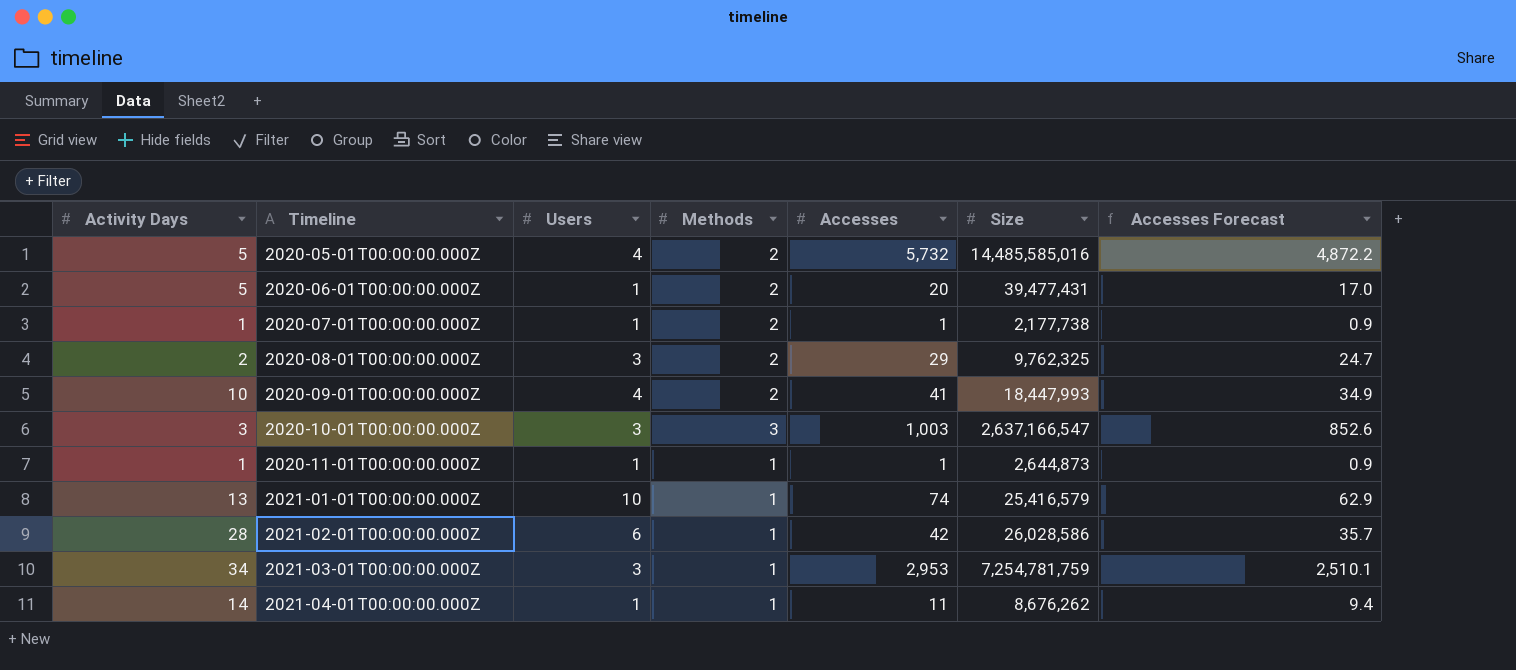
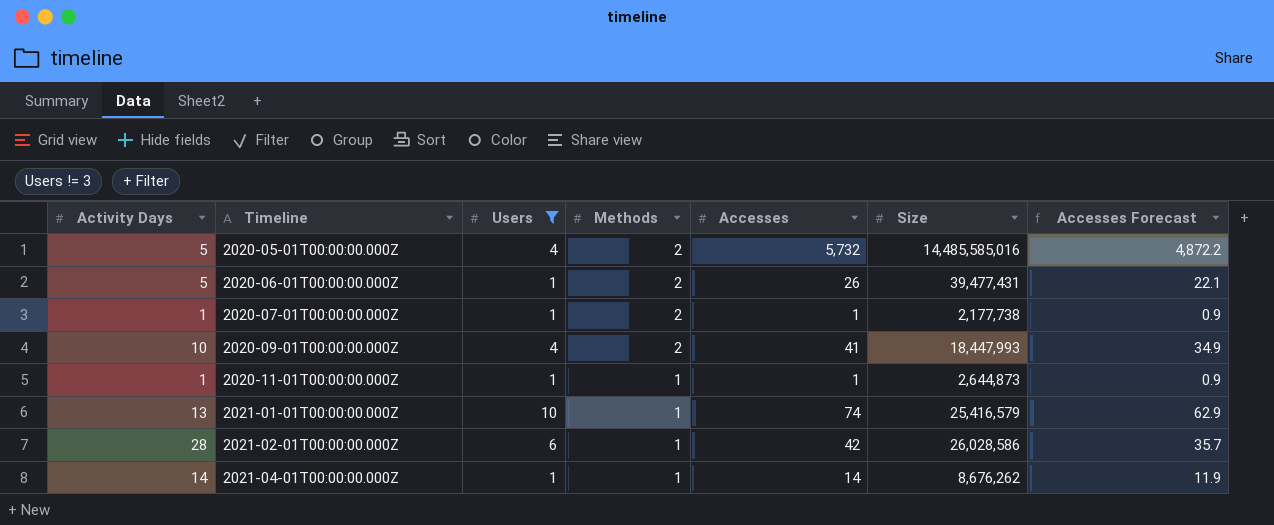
filter: none -> Users != 3
2020-06-01T00:00:00.000Z | Accesses: 20 -> 26
2020-06-01T00:00:00.000Z | Accesses Forecast: 17.0 -> 22.1
2021-04-01T00:00:00.000Z | Accesses: 11 -> 14
2021-04-01T00:00:00.000Z | Accesses Forecast: 9.4 -> 11.9

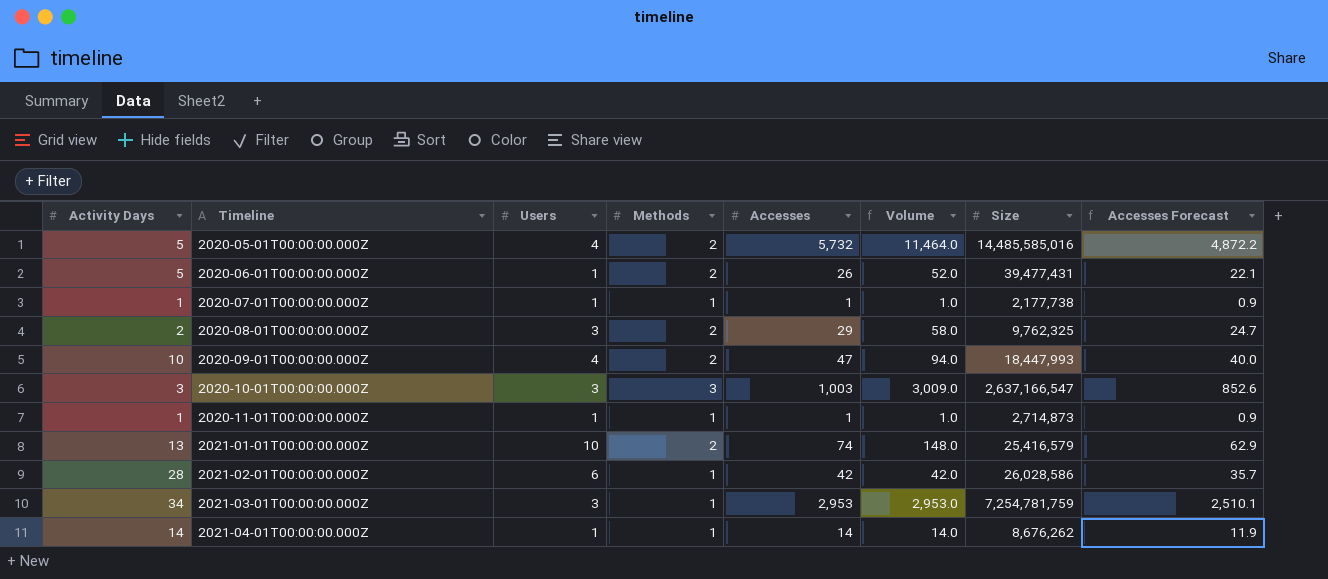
filter: Users != 3 -> none
column Volume | formula: none -> [Methods] * [Accesses]
2020-07-01T00:00:00.000Z | Methods: 2 -> 1
2020-09-01T00:00:00.000Z | Accesses: 41 -> 47
2020-09-01T00:00:00.000Z | Accesses Forecast: 34.9 -> 40.0
2020-11-01T00:00:00.000Z | Size: 2,644,873 -> 2,714,873
2021-01-01T00:00:00.000Z | Methods: 1 -> 2

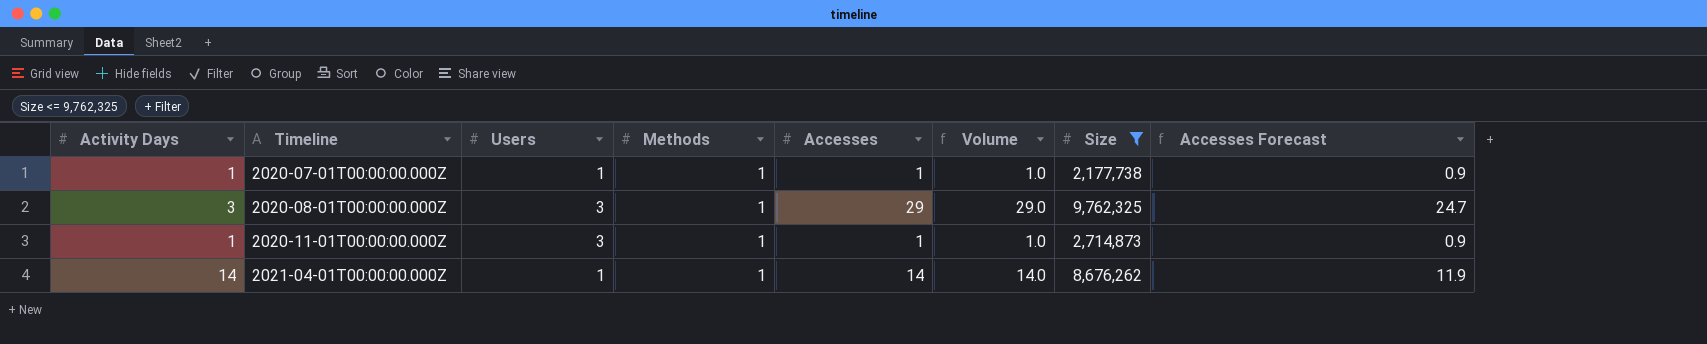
filter: none -> Size <= 9,762,325
2020-08-01T00:00:00.000Z | Activity Days: 2 -> 3
2020-08-01T00:00:00.000Z | Methods: 2 -> 1
2020-08-01T00:00:00.000Z | Volume: 58.0 -> 29.0
2020-11-01T00:00:00.000Z | Users: 1 -> 3

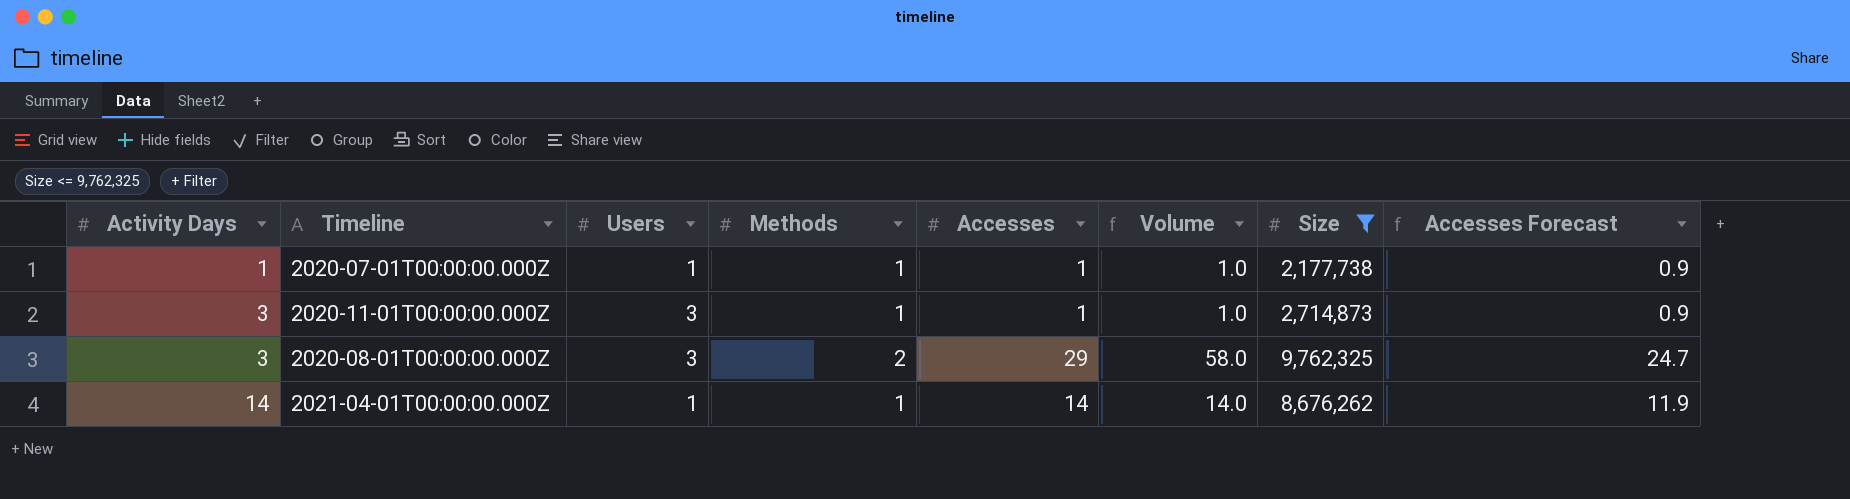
row order: Timeline ascending -> Activity Days ascending
2020-11-01T00:00:00.000Z | Activity Days: 1 -> 3
2020-08-01T00:00:00.000Z | Methods: 1 -> 2
2020-08-01T00:00:00.000Z | Volume: 29.0 -> 58.0

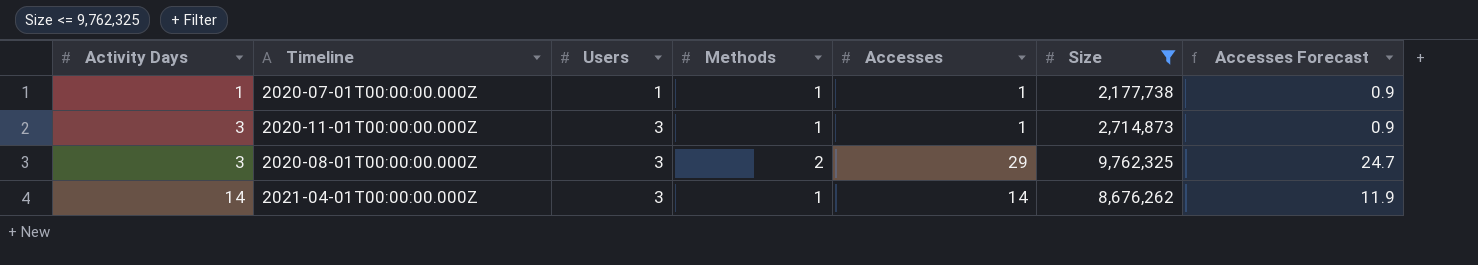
column Volume | formula: [Methods] * [Accesses] -> none
2021-04-01T00:00:00.000Z | Users: 1 -> 3

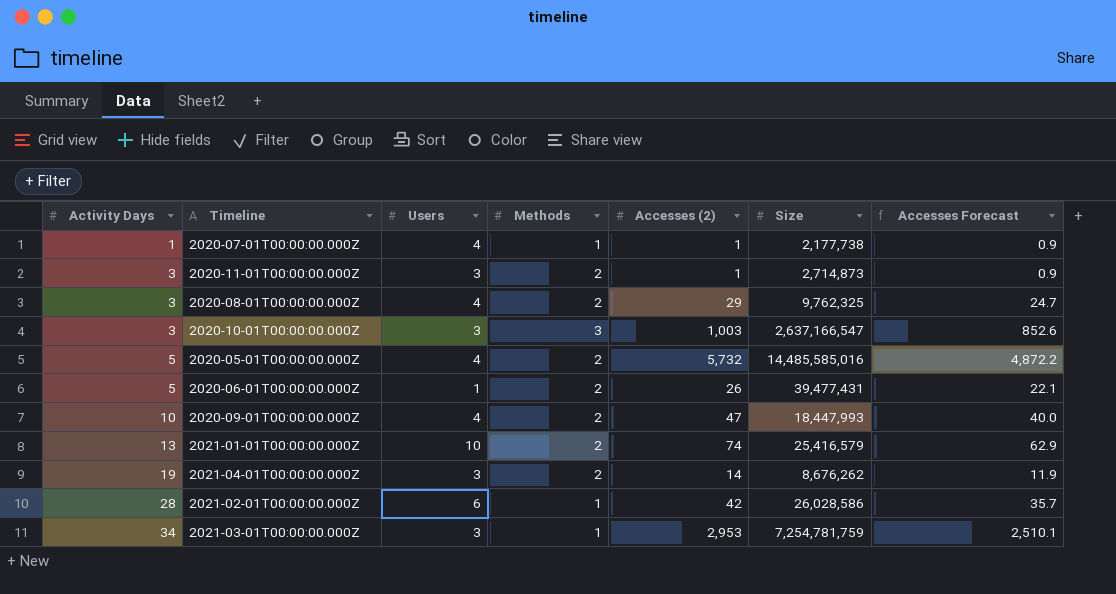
filter: Size <= 9,762,325 -> none
column name: Accesses -> Accesses (2)
2020-07-01T00:00:00.000Z | Users: 1 -> 4
2020-11-01T00:00:00.000Z | Methods: 1 -> 2
2020-08-01T00:00:00.000Z | Users: 3 -> 4
2021-04-01T00:00:00.000Z | Activity Days: 14 -> 19
2021-04-01T00:00:00.000Z | Methods: 1 -> 2

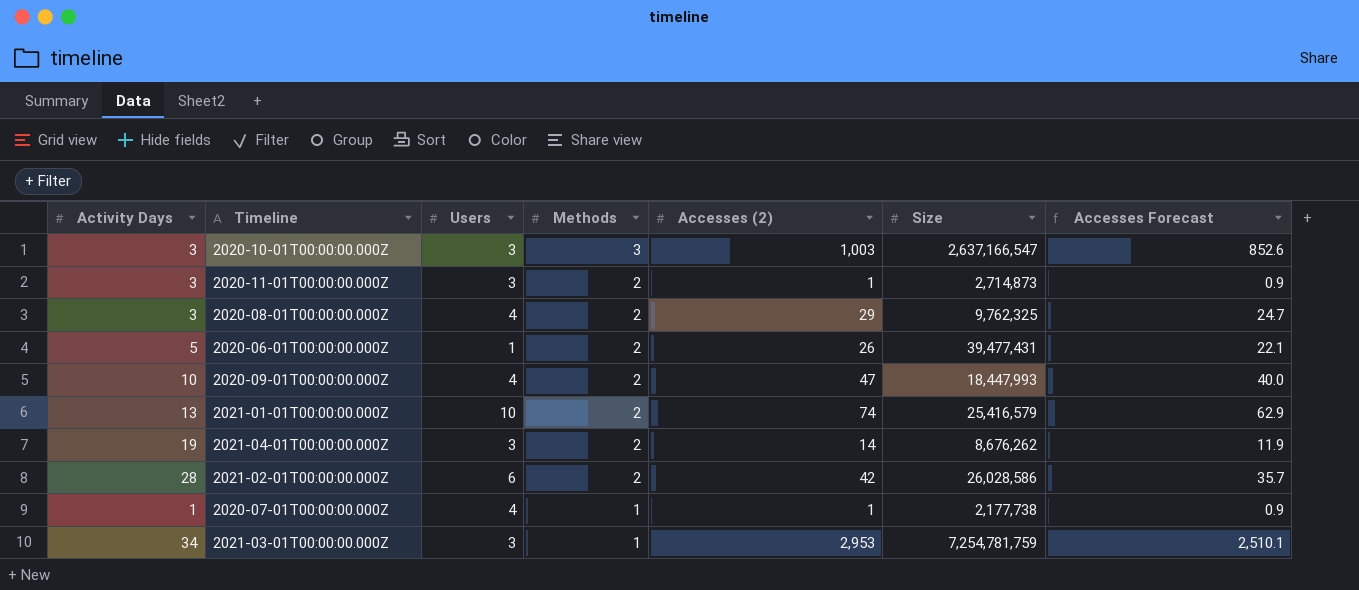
row order: Activity Days ascending -> Methods descending
row 2020-05-01T00:00:00.000Z: 5 | 4 | 2 | 5,732 | 14,485,585,016 | 4,872.2 -> none
2021-02-01T00:00:00.000Z | Methods: 1 -> 2

